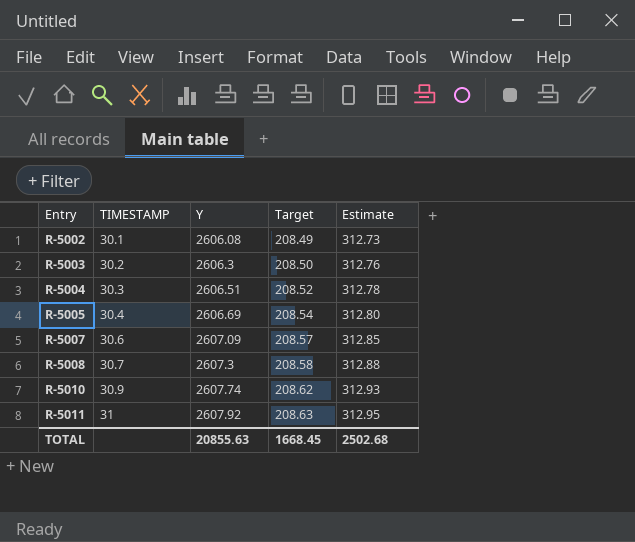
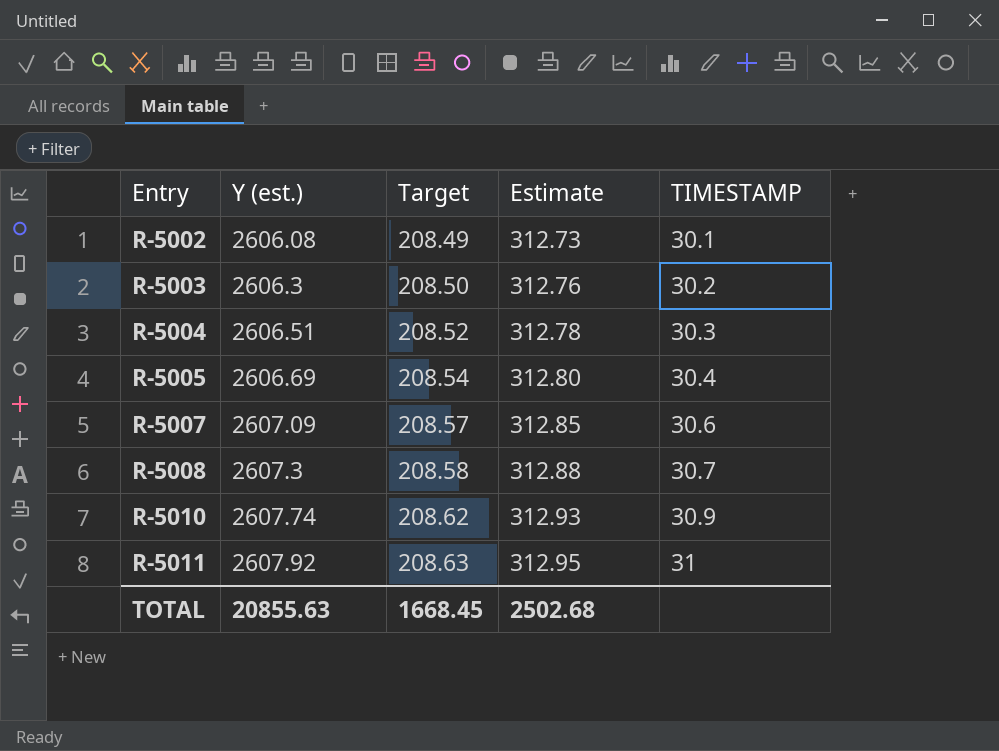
column name: Y -> Y (est.)
column TIMESTAMP | position: 2 -> 5

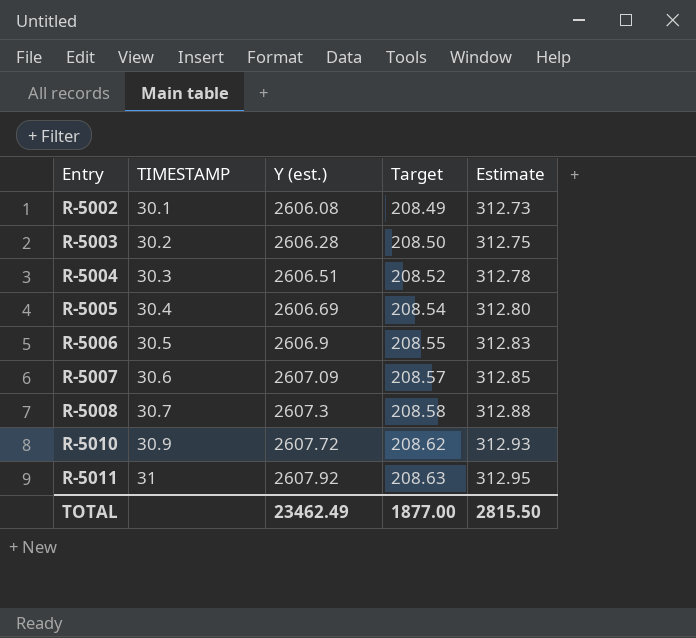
column TIMESTAMP | position: 5 -> 2
R-5003 | Y (est.): 2606.3 -> 2606.28
R-5003 | Estimate: 312.76 -> 312.75
row R-5006: none -> 30.5 | 2606.9 | 208.55 | 312.83
R-5010 | Y (est.): 2607.74 -> 2607.72
TOTAL | Y (est.): 20855.63 -> 23462.49
TOTAL | Target: 1668.45 -> 1877.00
TOTAL | Estimate: 2502.68 -> 2815.50

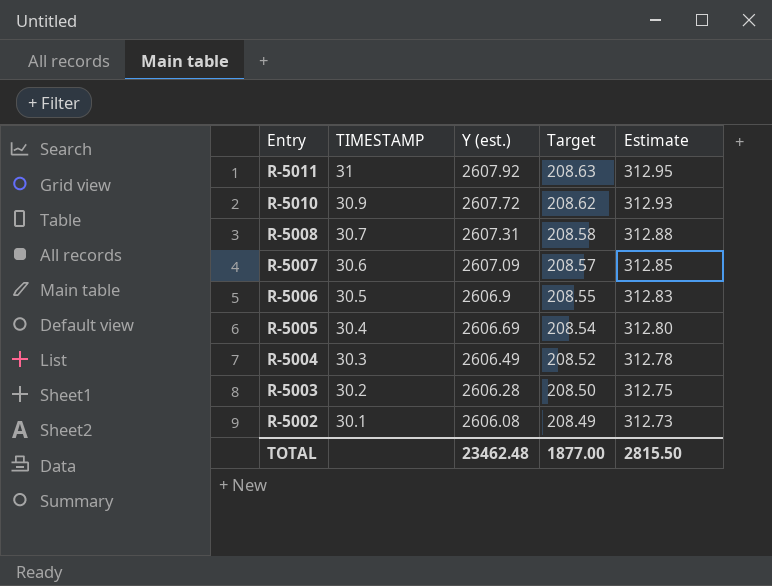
row order: Entry ascending -> Entry descending
R-5008 | Y (est.): 2607.3 -> 2607.31
R-5004 | Y (est.): 2606.51 -> 2606.49
TOTAL | Y (est.): 23462.49 -> 23462.48

